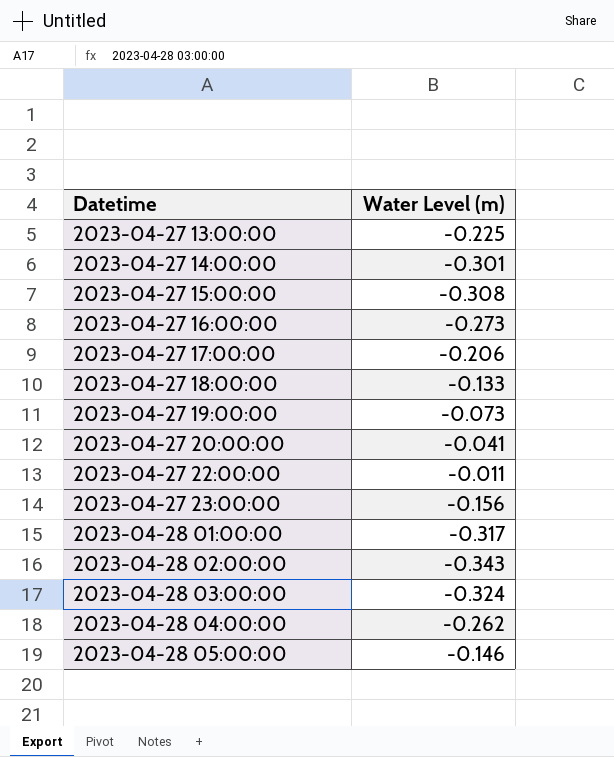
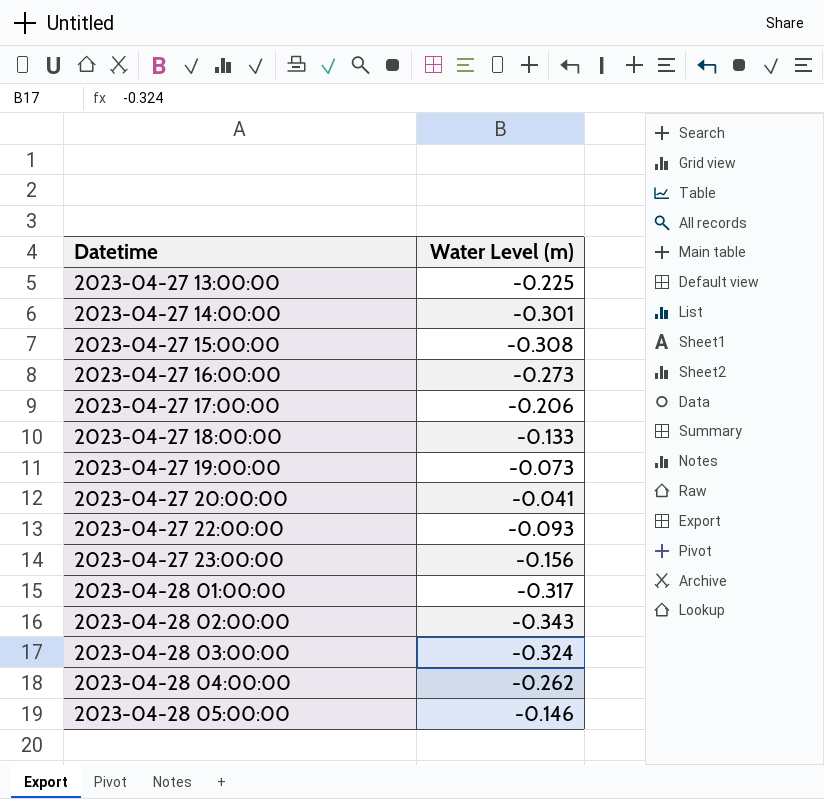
2023-04-27 22:00:00 | Water Level (m): -0.011 -> -0.093

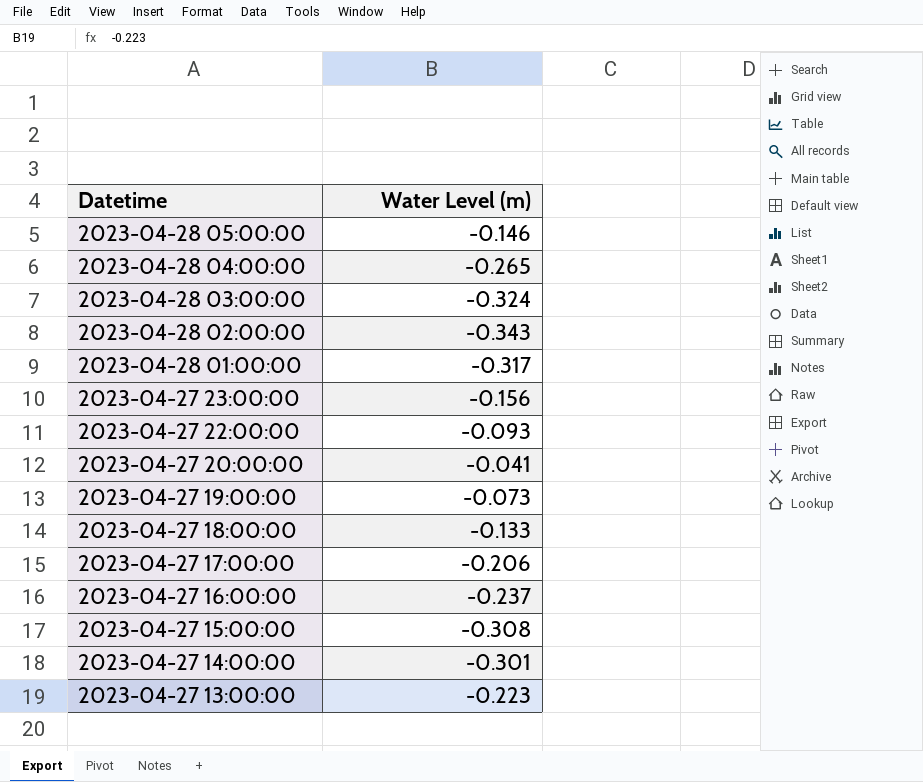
row order: Datetime ascending -> Datetime descending
2023-04-28 04:00:00 | Water Level (m): -0.262 -> -0.265
2023-04-27 16:00:00 | Water Level (m): -0.273 -> -0.237
2023-04-27 13:00:00 | Water Level (m): -0.225 -> -0.223

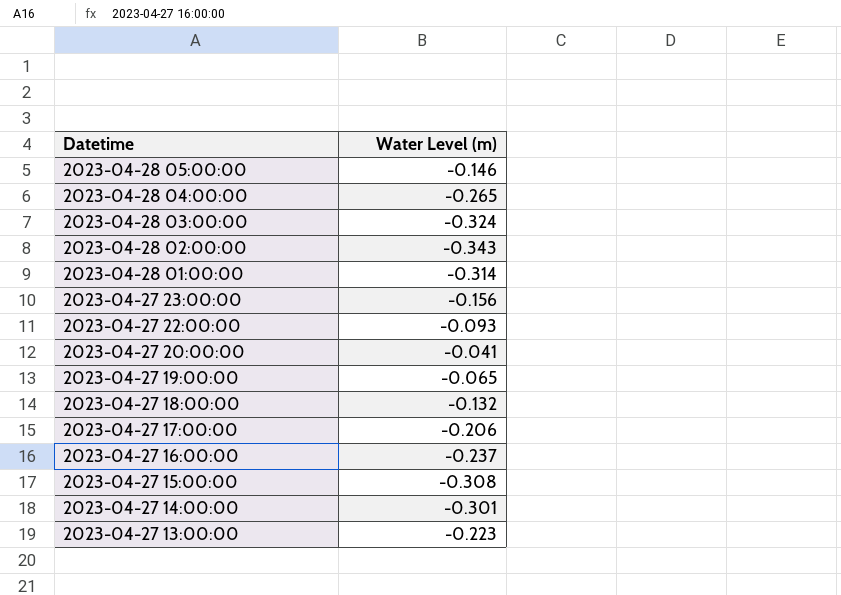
2023-04-28 01:00:00 | Water Level (m): -0.317 -> -0.314
2023-04-27 19:00:00 | Water Level (m): -0.073 -> -0.065
2023-04-27 18:00:00 | Water Level (m): -0.133 -> -0.132

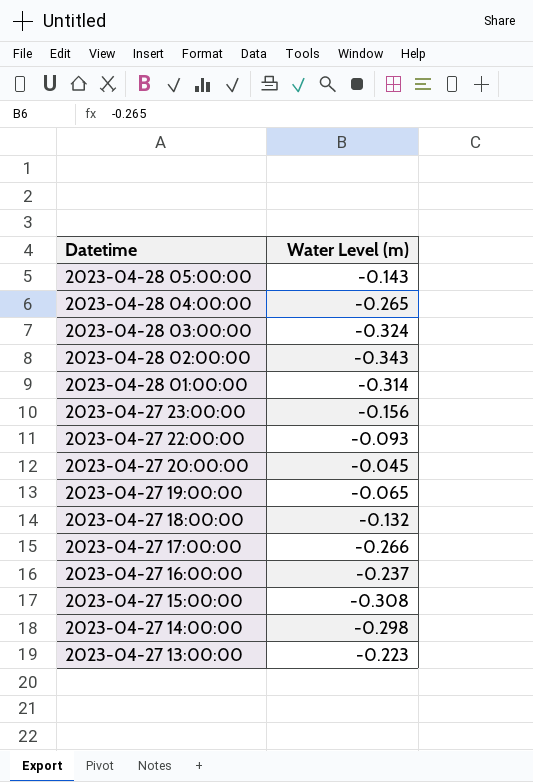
2023-04-28 05:00:00 | Water Level (m): -0.146 -> -0.143
2023-04-27 20:00:00 | Water Level (m): -0.041 -> -0.045
2023-04-27 17:00:00 | Water Level (m): -0.206 -> -0.266
2023-04-27 14:00:00 | Water Level (m): -0.301 -> -0.298

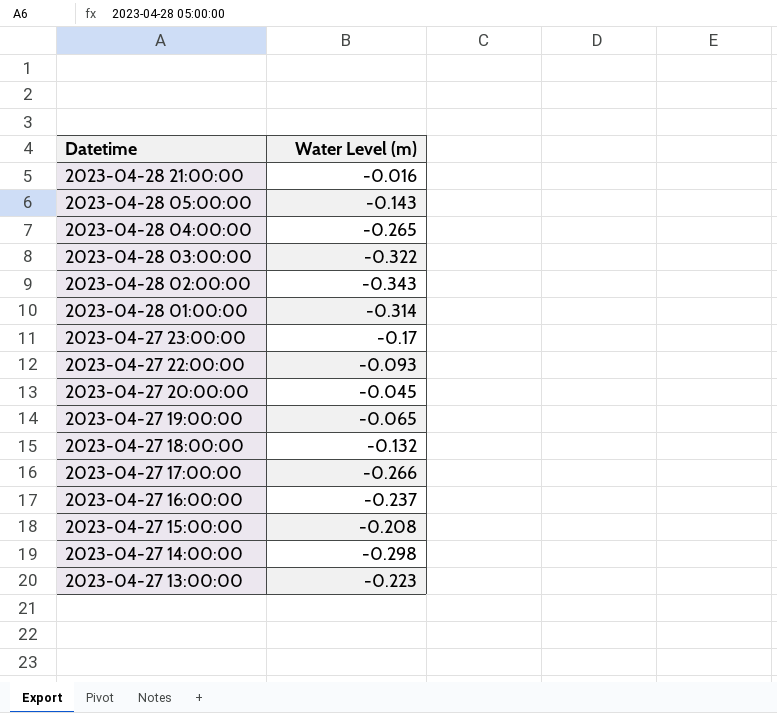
row 2023-04-28 21:00:00: none -> -0.016
2023-04-28 03:00:00 | Water Level (m): -0.324 -> -0.322
2023-04-27 23:00:00 | Water Level (m): -0.156 -> -0.17
2023-04-27 15:00:00 | Water Level (m): -0.308 -> -0.208

